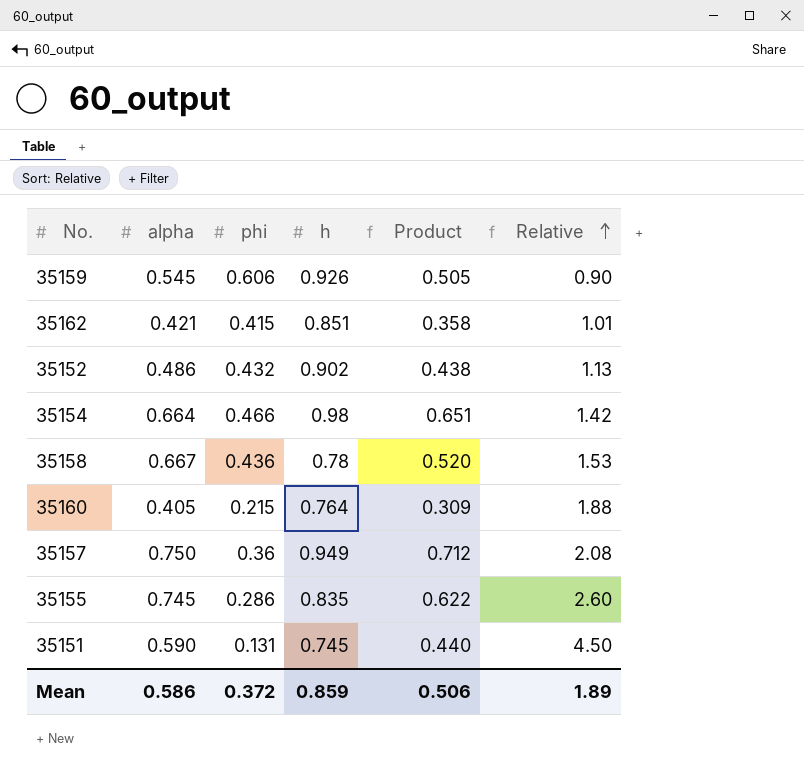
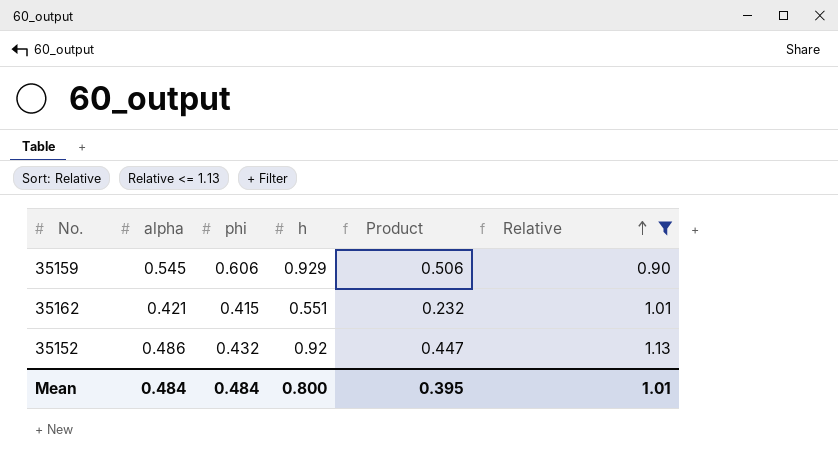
filter: none -> Relative <= 1.13
35159 | h: 0.926 -> 0.929
35159 | Product: 0.505 -> 0.506
35162 | h: 0.851 -> 0.551
35162 | Product: 0.358 -> 0.232
35152 | h: 0.902 -> 0.92
35152 | Product: 0.438 -> 0.447
Mean | alpha: 0.586 -> 0.484
Mean | phi: 0.372 -> 0.484
Mean | h: 0.859 -> 0.800
Mean | Product: 0.506 -> 0.395
Mean | Relative: 1.89 -> 1.01

